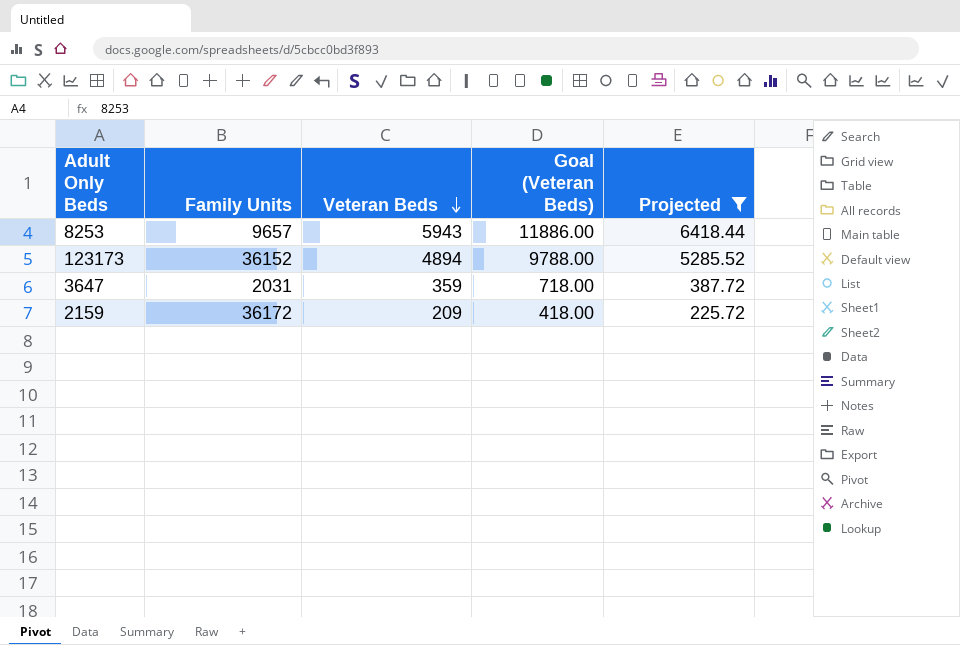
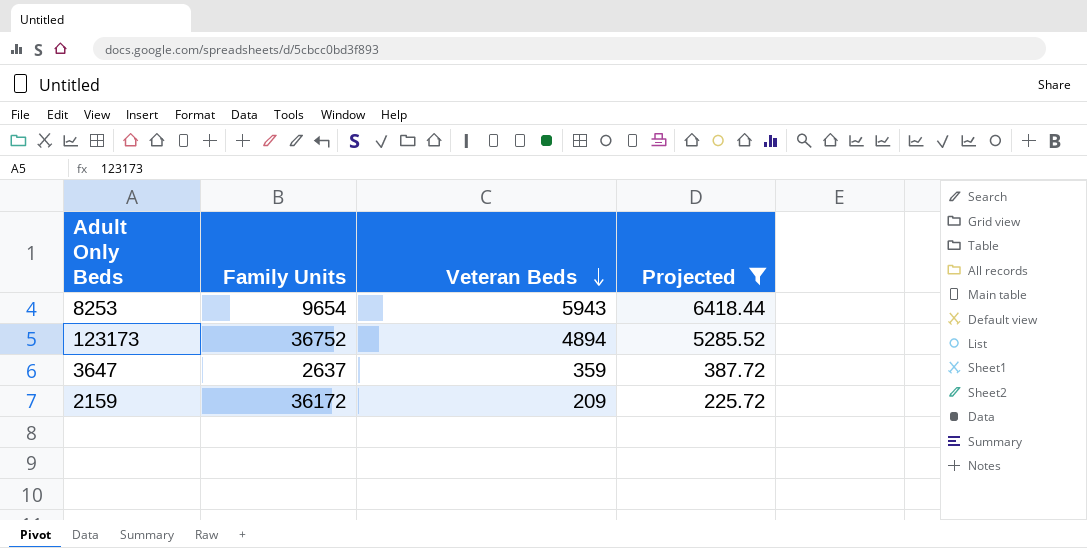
column Goal (Veteran Beds) | formula: [Veteran Beds] * 2 -> none
8253 | Family Units: 9657 -> 9654
123173 | Family Units: 36152 -> 36752
3647 | Family Units: 2031 -> 2637

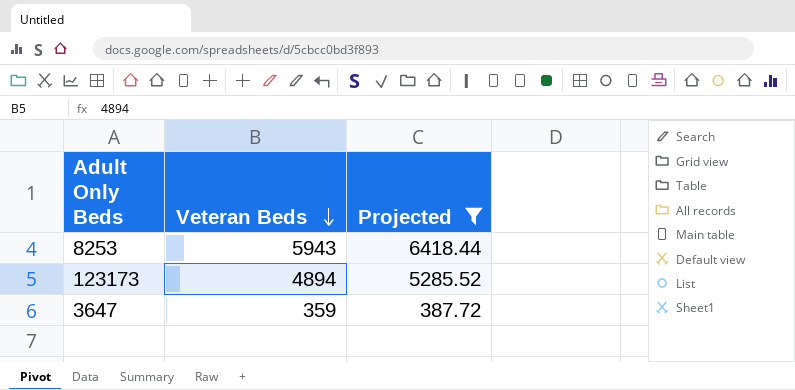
column Family Units | position: 2 -> none
row 2159: 36172 | 209 | 225.72 -> none

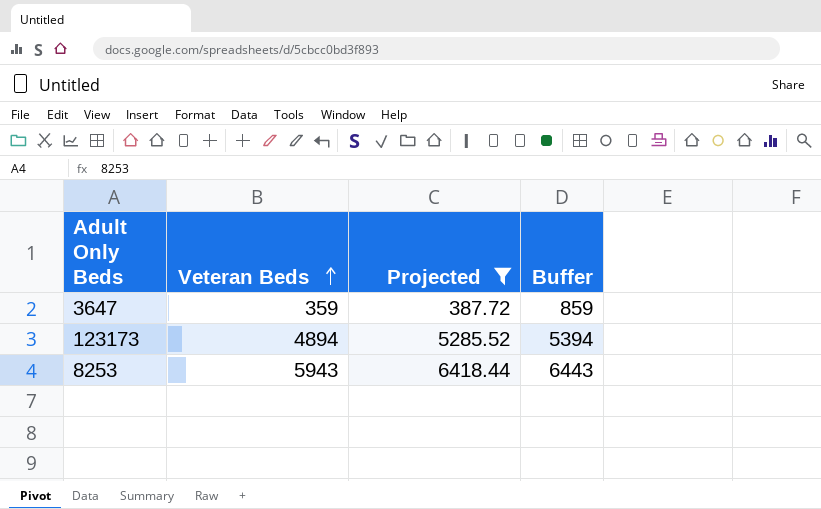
row order: Veteran Beds descending -> Veteran Beds ascending
column Buffer | formula: none -> [Veteran Beds] + 500

